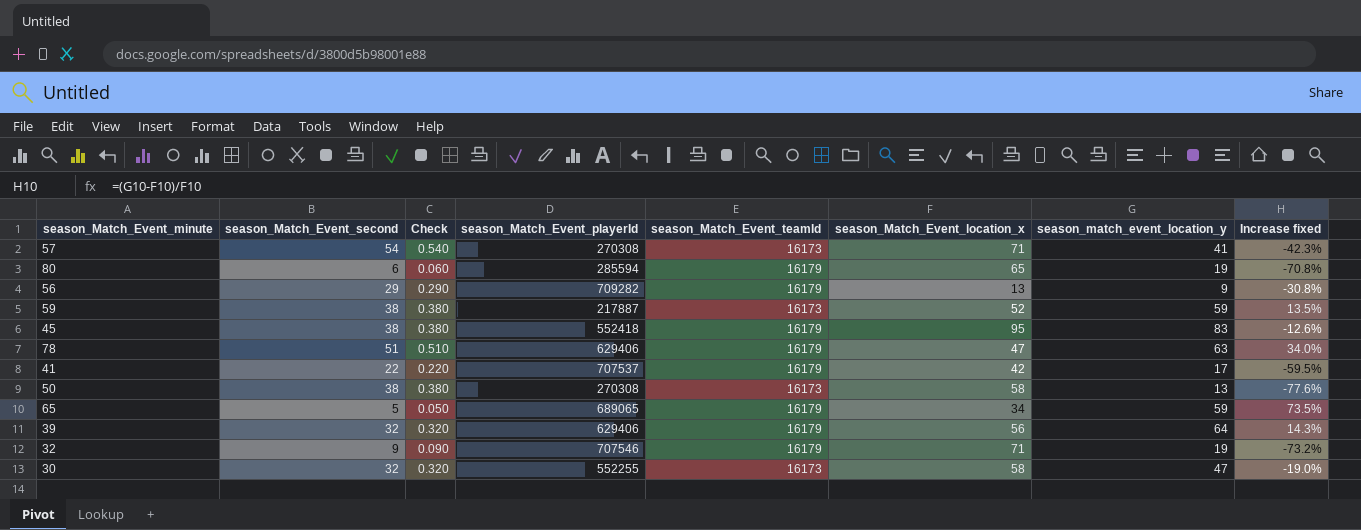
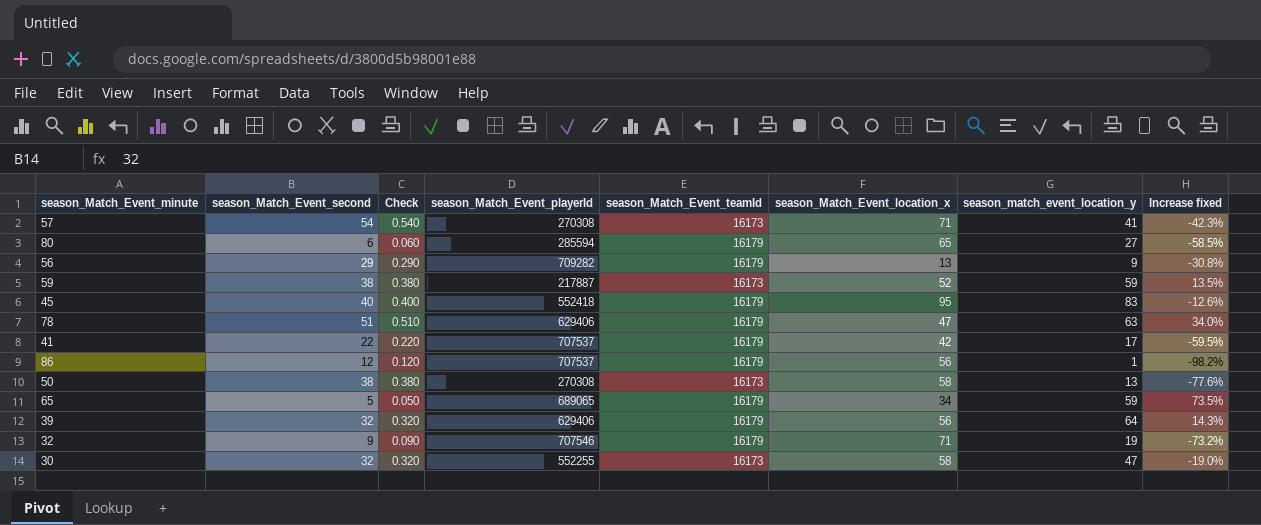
80 | season_match_event_location_y: 19 -> 27
80 | Increase fixed: -70.8% -> -58.5%
45 | season_Match_Event_second: 38 -> 40
45 | Check: 0.380 -> 0.400
row 86: none -> 12 | 0.120 | 707537 | 16179 | 56 | 1 | -98.2%

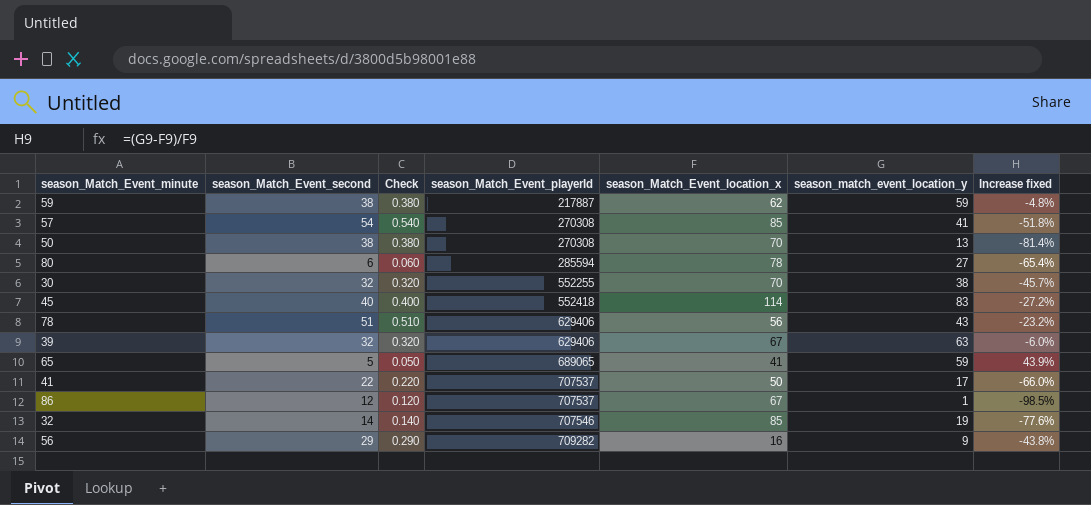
row order: none -> season_Match_Event_playerId ascending
column season_Match_Event_teamId | position: 5 -> none
59 | season_Match_Event_location_x: 52 -> 62
59 | Increase fixed: 13.5% -> -4.8%
57 | season_Match_Event_location_x: 71 -> 85
57 | Increase fixed: -42.3% -> -51.8%
50 | season_Match_Event_location_x: 58 -> 70
50 | Increase fixed: -77.6% -> -81.4%
80 | season_Match_Event_location_x: 65 -> 78
80 | Increase fixed: -58.5% -> -65.4%
30 | season_Match_Event_location_x: 58 -> 70
30 | season_match_event_location_y: 47 -> 38
30 | Increase fixed: -19.0% -> -45.7%
45 | season_Match_Event_location_x: 95 -> 114
45 | Increase fixed: -12.6% -> -27.2%
78 | season_Match_Event_location_x: 47 -> 56
78 | season_match_event_location_y: 63 -> 43
78 | Increase fixed: 34.0% -> -23.2%
39 | season_Match_Event_location_x: 56 -> 67
39 | season_match_event_location_y: 64 -> 63
39 | Increase fixed: 14.3% -> -6.0%
65 | season_Match_Event_location_x: 34 -> 41
65 | Increase fixed: 73.5% -> 43.9%
41 | season_Match_Event_location_x: 42 -> 50
41 | Increase fixed: -59.5% -> -66.0%
86 | season_Match_Event_location_x: 56 -> 67
86 | Increase fixed: -98.2% -> -98.5%
32 | season_Match_Event_second: 9 -> 14
32 | Check: 0.090 -> 0.140
32 | season_Match_Event_location_x: 71 -> 85
32 | Increase fixed: -73.2% -> -77.6%
56 | season_Match_Event_location_x: 13 -> 16
56 | Increase fixed: -30.8% -> -43.8%

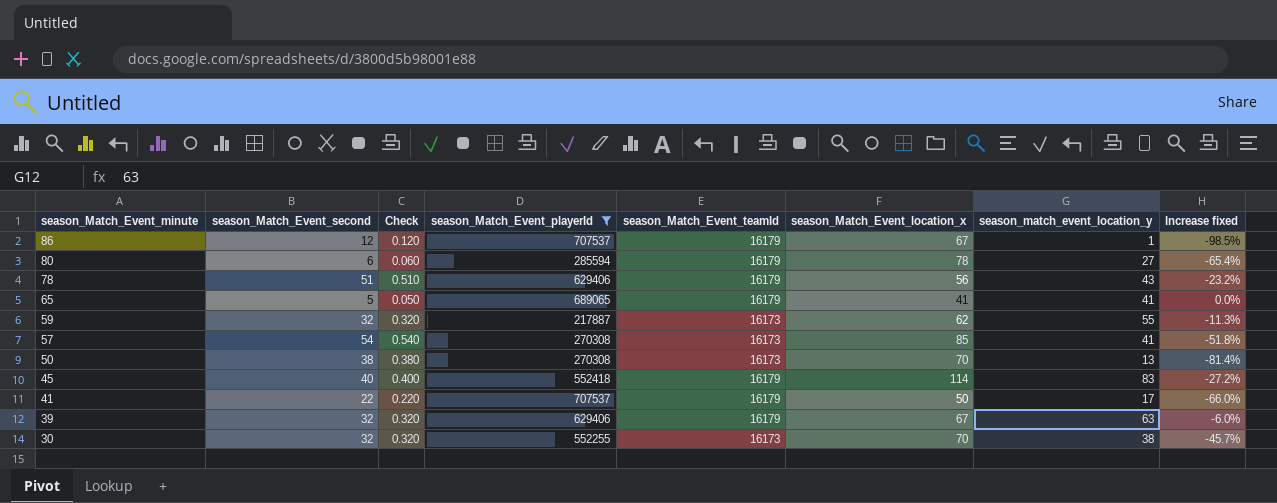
filter: none -> season_Match_Event_playerId <= 707537
row order: season_Match_Event_playerId ascending -> season_Match_Event_minute descending
column season_Match_Event_teamId | position: none -> 5
65 | season_match_event_location_y: 59 -> 41
65 | Increase fixed: 43.9% -> 0.0%
59 | season_Match_Event_second: 38 -> 32
59 | Check: 0.380 -> 0.320
59 | season_match_event_location_y: 59 -> 55
59 | Increase fixed: -4.8% -> -11.3%

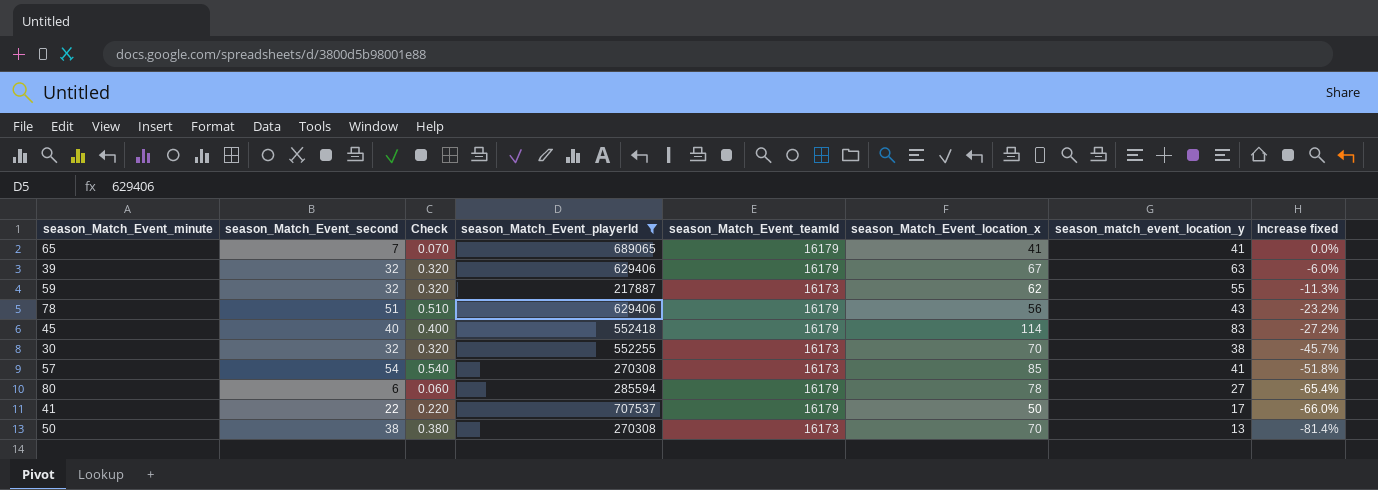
row order: season_Match_Event_minute descending -> Increase fixed descending
row 86: 12 | 0.120 | 707537 | 16179 | 67 | 1 | -98.5% -> none
65 | season_Match_Event_second: 5 -> 7
65 | Check: 0.050 -> 0.070

